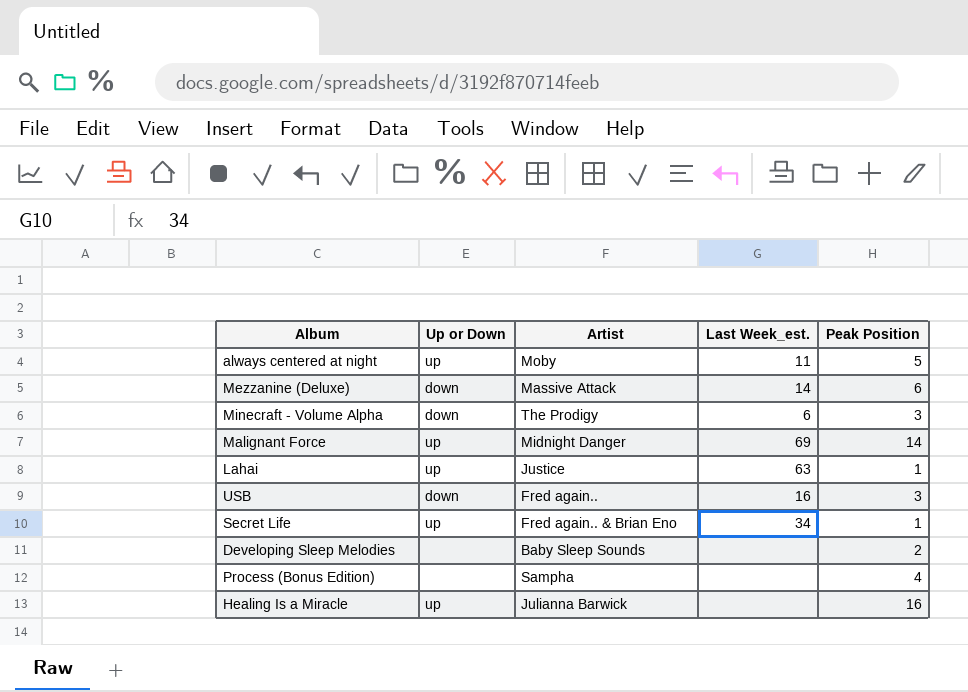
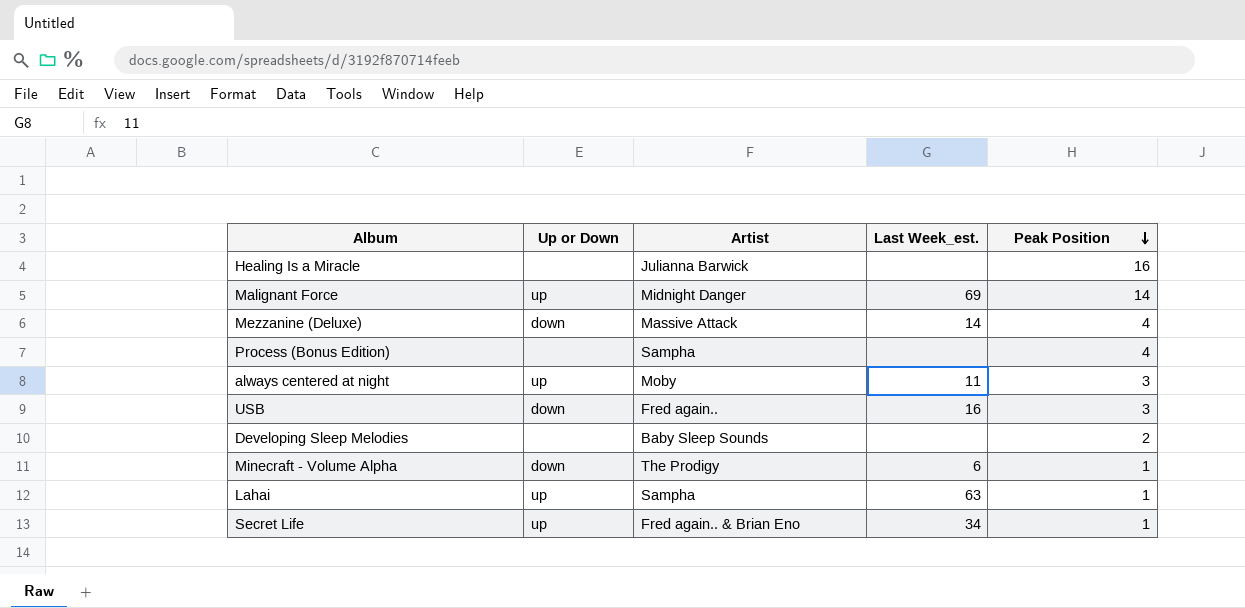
row order: none -> Peak Position descending
Healing Is a Miracle | Up or Down: up -> none
Mezzanine (Deluxe) | Peak Position: 6 -> 4
always centered at night | Peak Position: 5 -> 3
Minecraft - Volume Alpha | Peak Position: 3 -> 1
Lahai | Artist: Justice -> Sampha

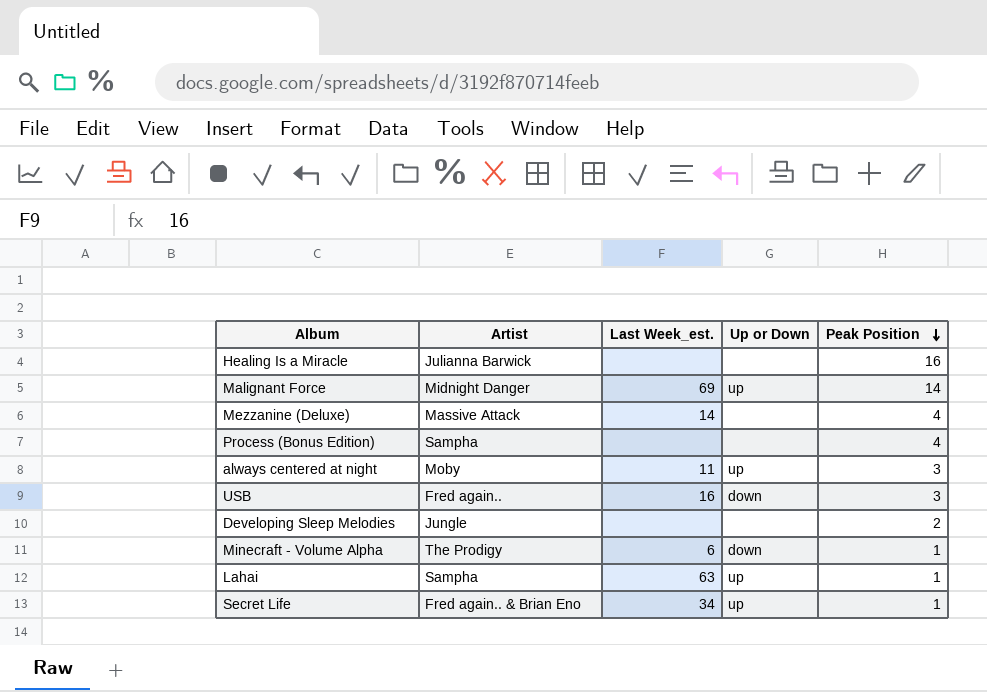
column Up or Down | position: 2 -> 4
Mezzanine (Deluxe) | Up or Down: down -> none
Developing Sleep Melodies | Artist: Baby Sleep Sounds -> Jungle

